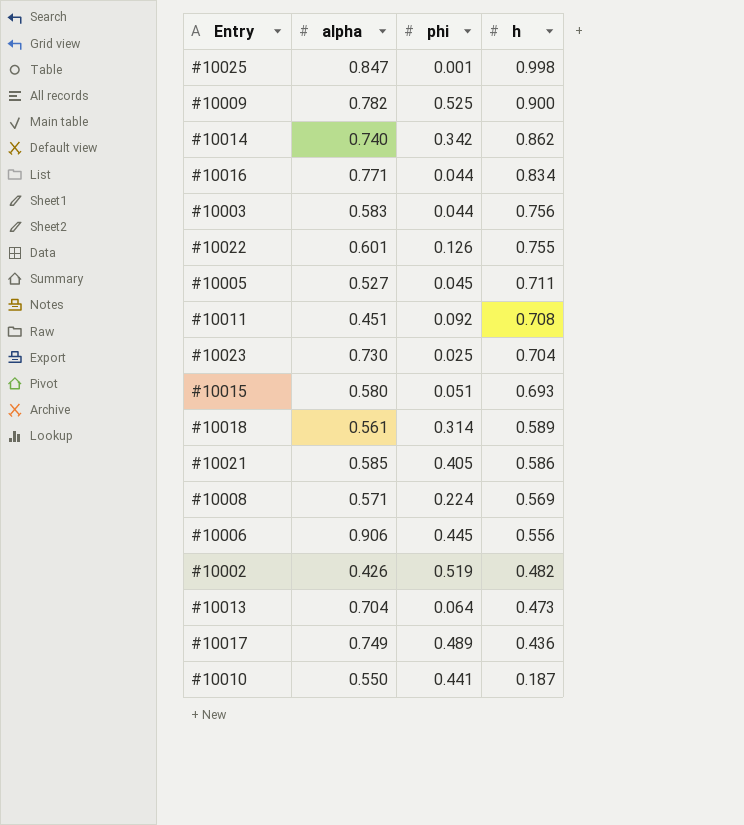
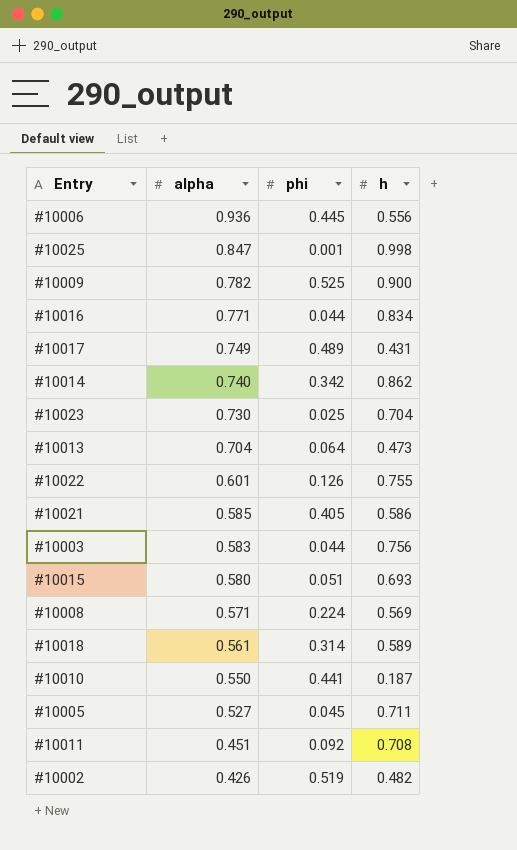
row order: h descending -> alpha descending
#10006 | alpha: 0.906 -> 0.936
#10017 | h: 0.436 -> 0.431

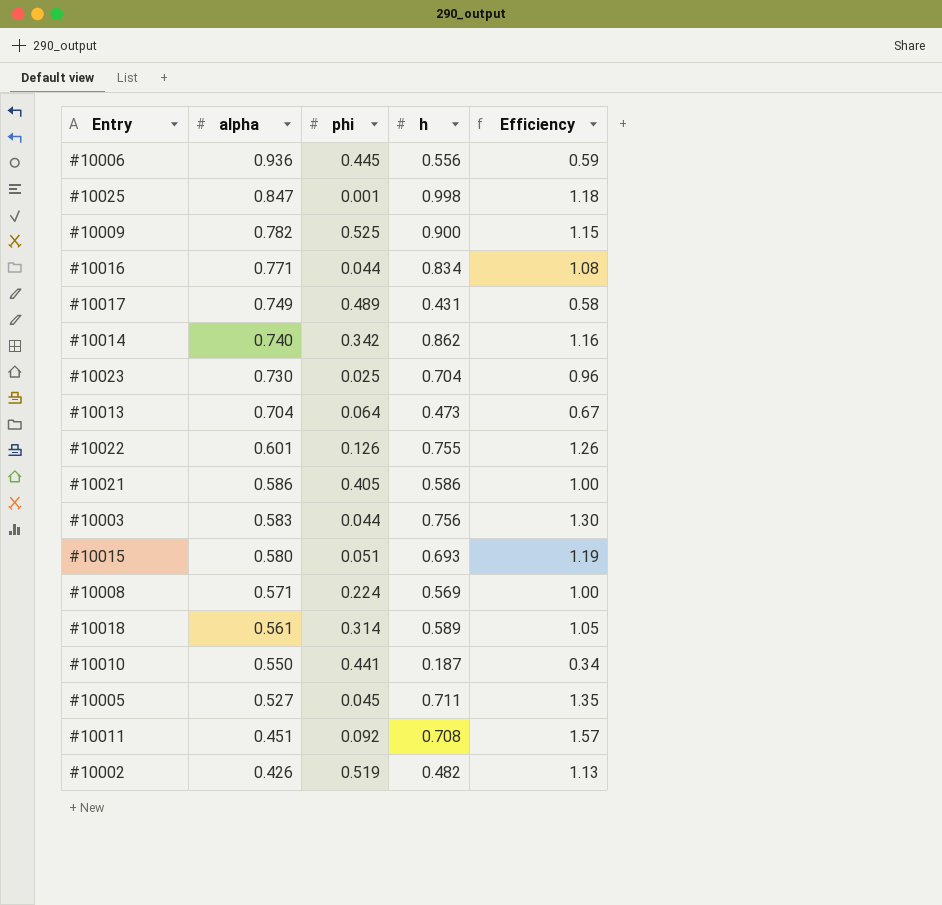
column Efficiency | formula: none -> [h] / [alpha]
#10021 | alpha: 0.585 -> 0.586

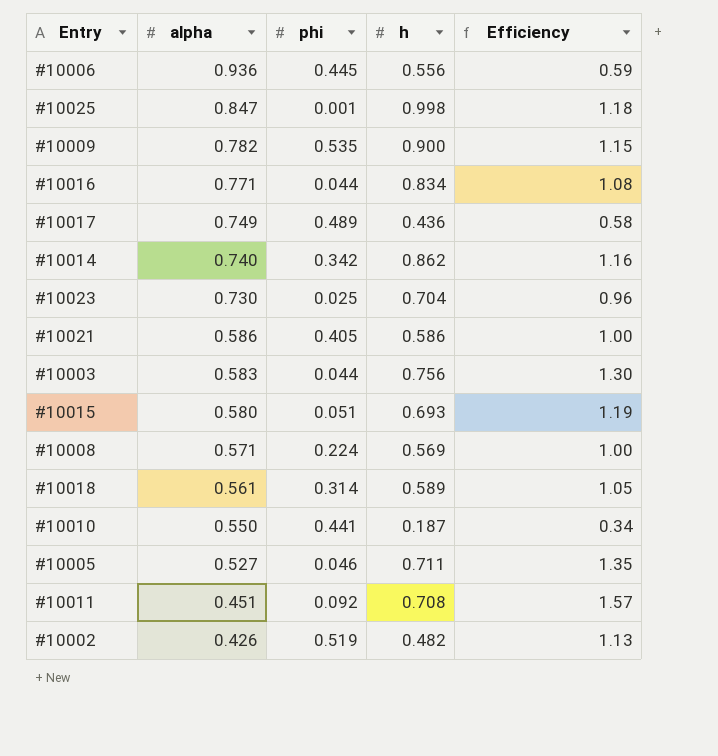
row #10013: 0.704 | 0.064 | 0.473 | 0.67 -> none
row #10022: 0.601 | 0.126 | 0.755 | 1.26 -> none
#10009 | phi: 0.525 -> 0.535
#10017 | h: 0.431 -> 0.436
#10005 | phi: 0.045 -> 0.046

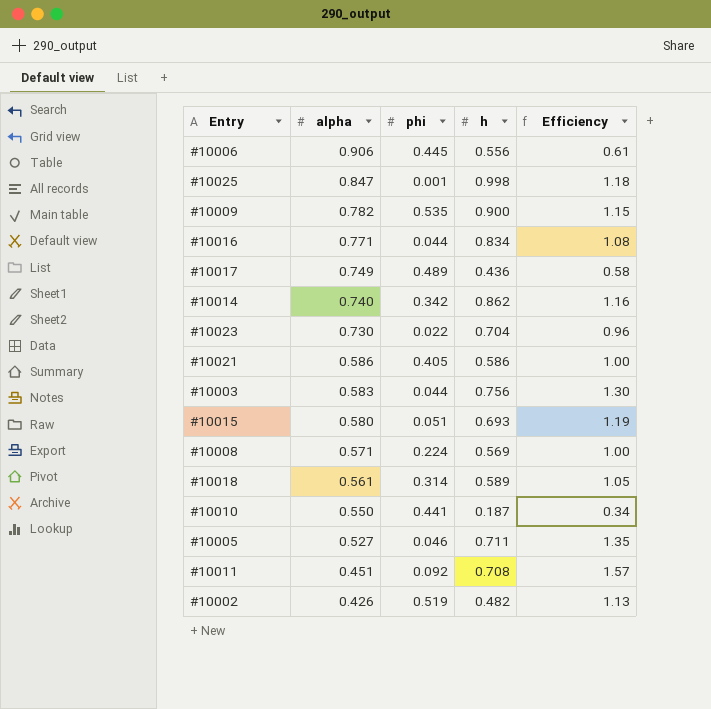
#10006 | alpha: 0.936 -> 0.906
#10006 | Efficiency: 0.59 -> 0.61
#10023 | phi: 0.025 -> 0.022

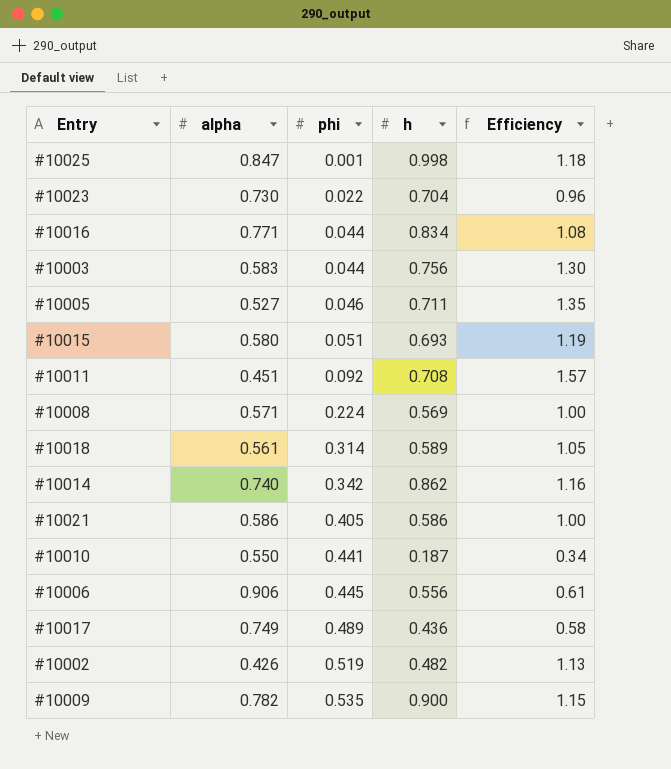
row order: alpha descending -> phi ascending

